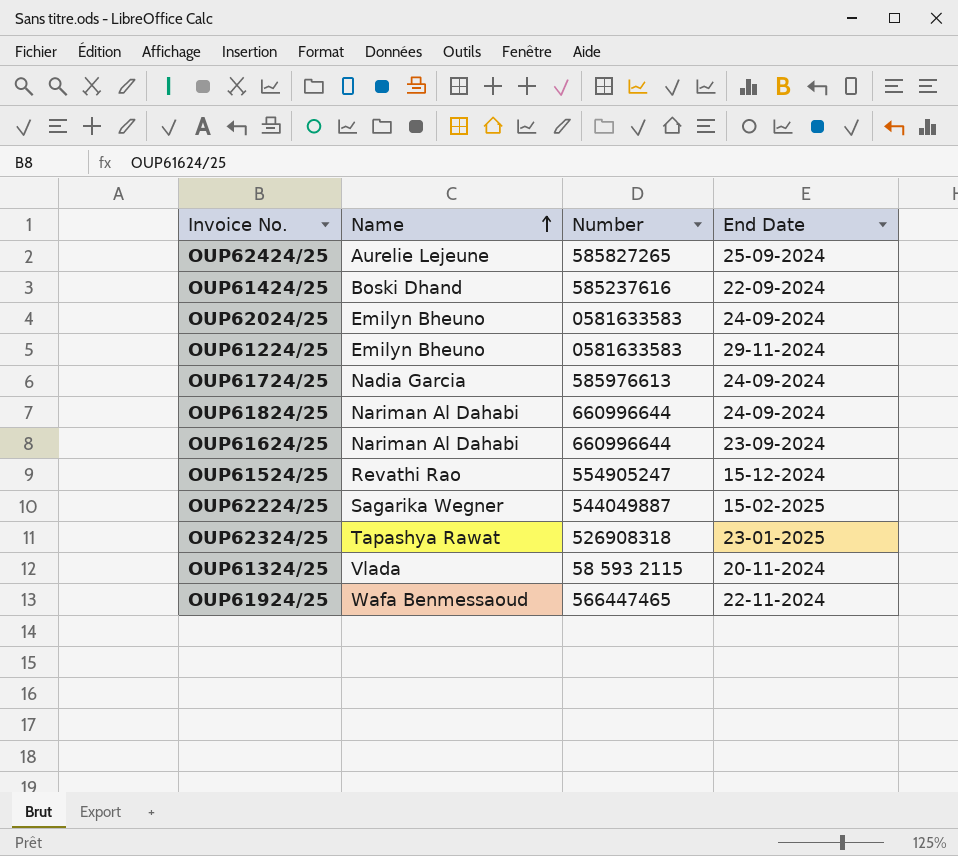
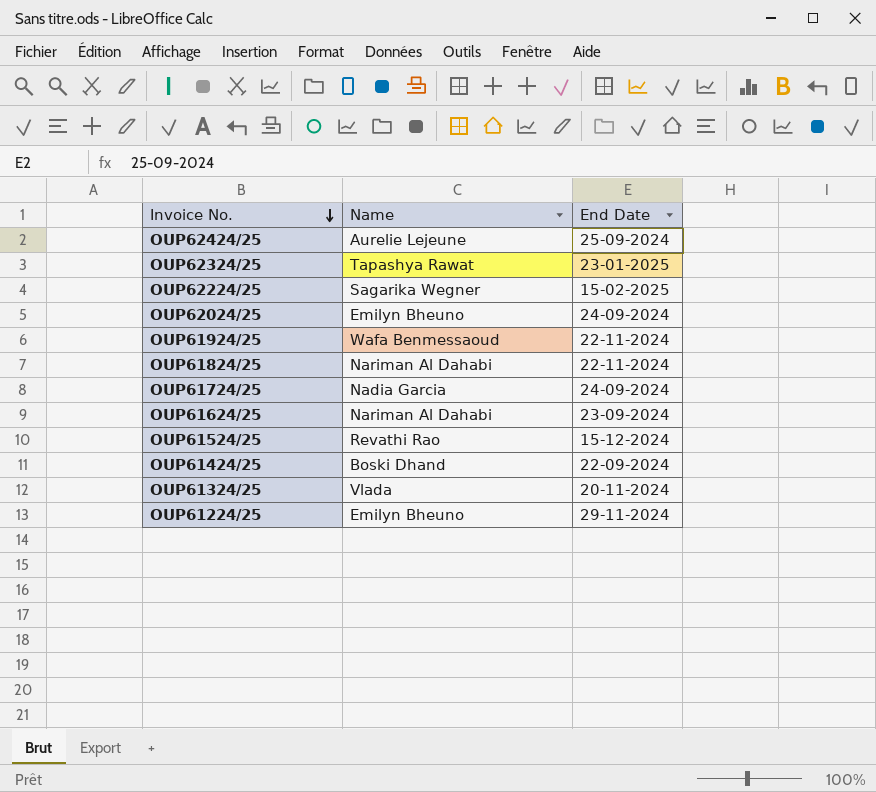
row order: Name ascending -> Invoice No. descending
column Number | position: 3 -> none
OUP61824/25 | End Date: 24-09-2024 -> 22-11-2024

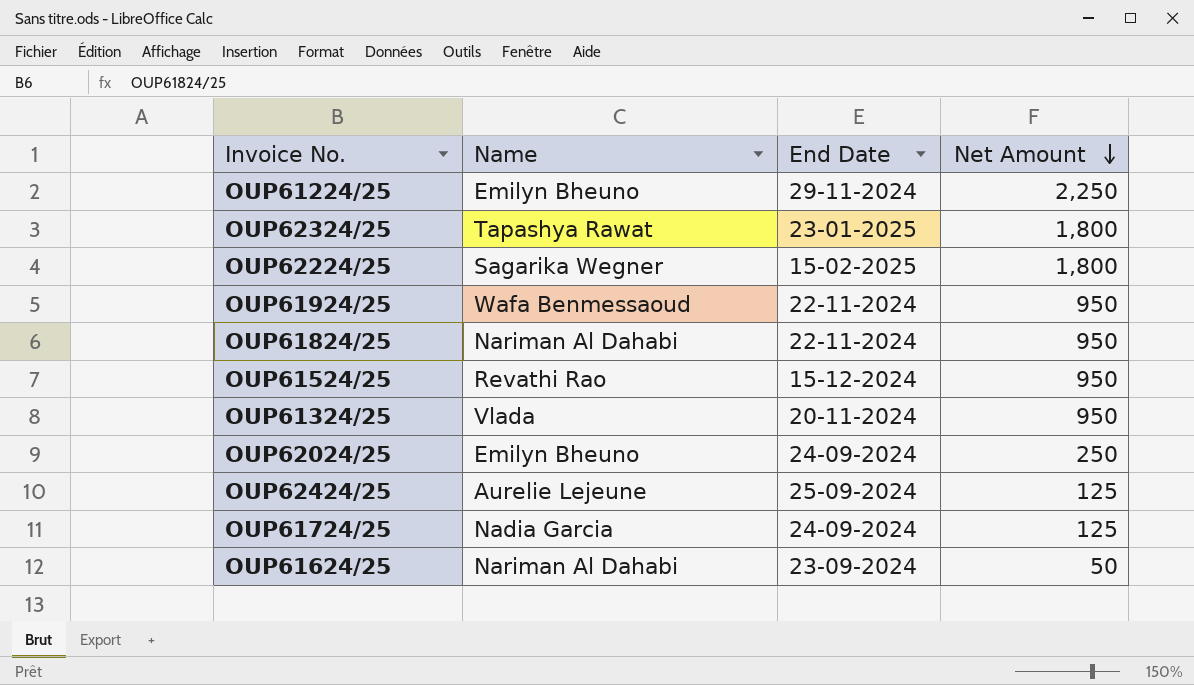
row order: Invoice No. descending -> Net Amount descending
column Net Amount | position: none -> 4
row OUP61424/25: Boski Dhand | 22-09-2024 -> none

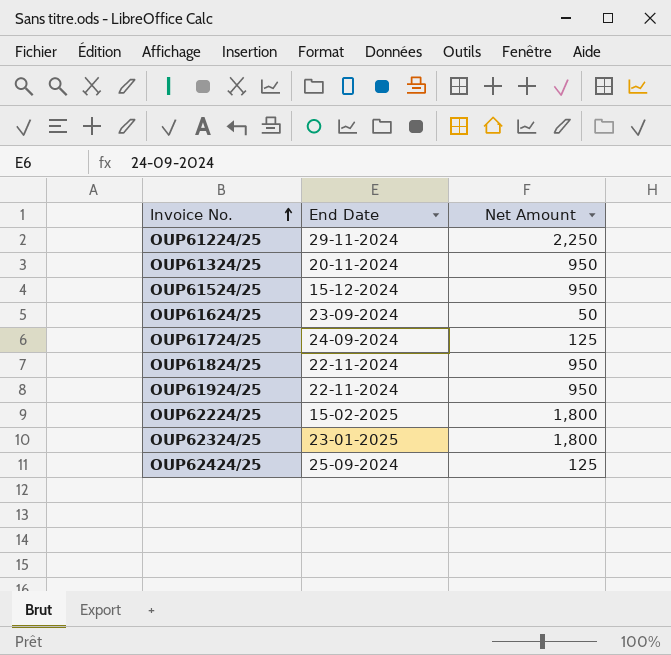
row order: Net Amount descending -> Invoice No. ascending
column Name | position: 2 -> none
row OUP62024/25: Emilyn Bheuno | 24-09-2024 | 250 -> none

